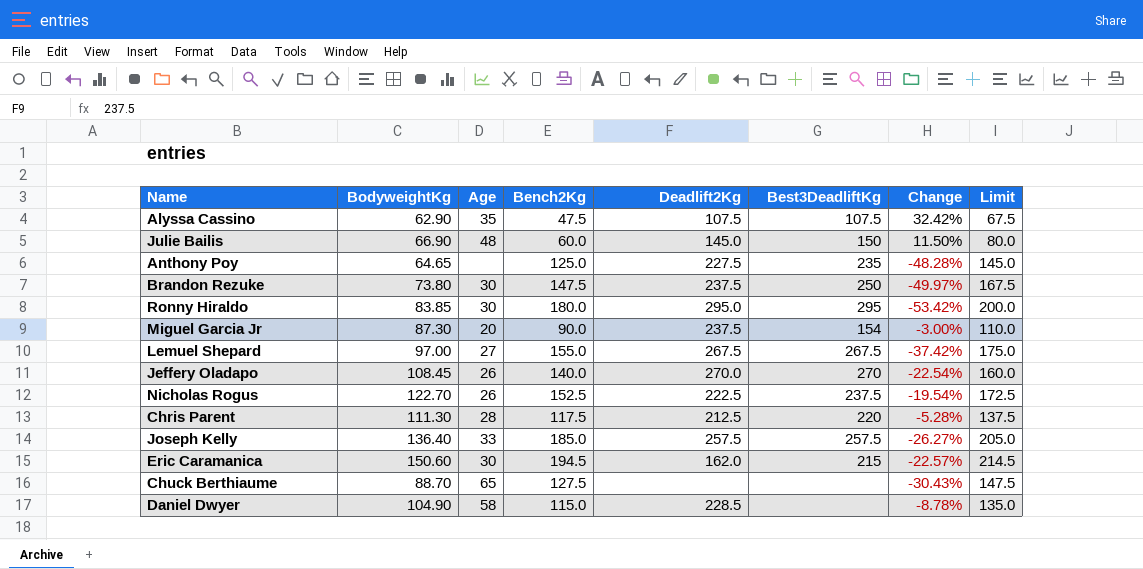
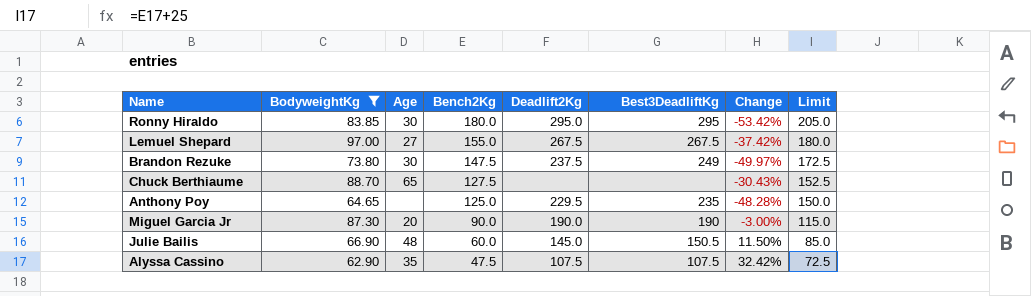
filter: none -> BodyweightKg <= 97.00
row order: none -> Bench2Kg descending
column Limit | formula: [Bench2Kg] + 20 -> [Bench2Kg] + 25
Brandon Rezuke | Best3DeadliftKg: 250 -> 249
Anthony Poy | Deadlift2Kg: 227.5 -> 229.5
Miguel Garcia Jr | Deadlift2Kg: 237.5 -> 190.0
Miguel Garcia Jr | Best3DeadliftKg: 154 -> 190
Julie Bailis | Best3DeadliftKg: 150 -> 150.5

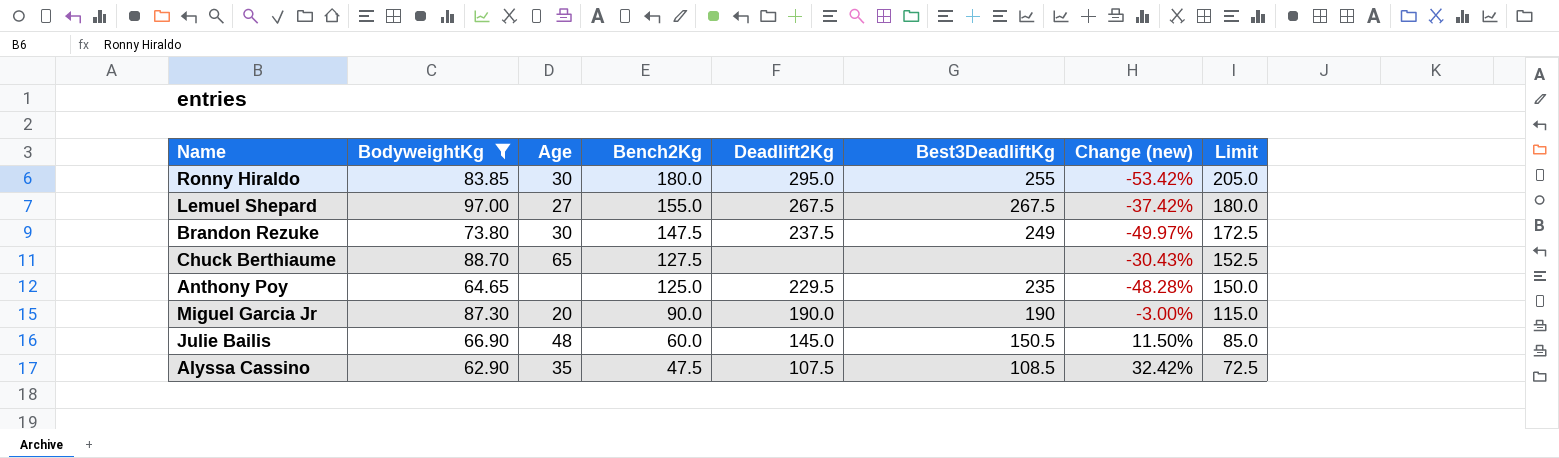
column name: Change -> Change (new)
Ronny Hiraldo | Best3DeadliftKg: 295 -> 255
Alyssa Cassino | Best3DeadliftKg: 107.5 -> 108.5

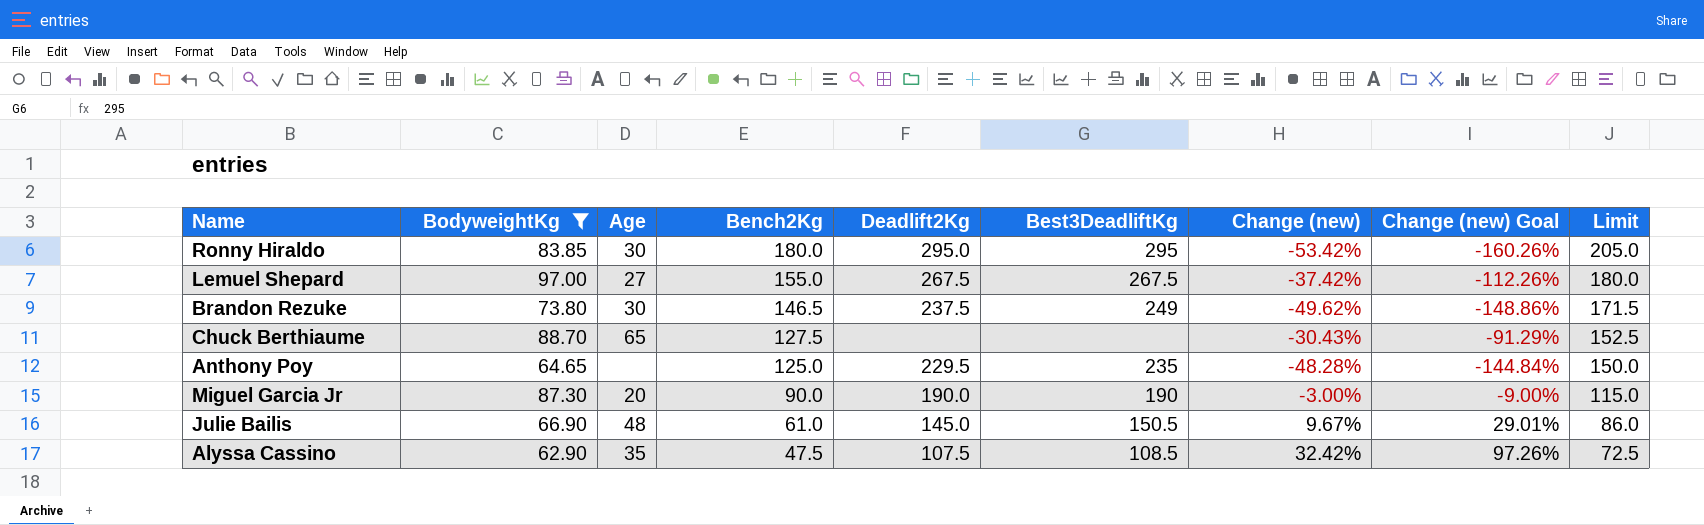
column Change (new) Goal | formula: none -> [Change (new)] * 3
Ronny Hiraldo | Best3DeadliftKg: 255 -> 295
Brandon Rezuke | Bench2Kg: 147.5 -> 146.5
Brandon Rezuke | Change (new): -49.97% -> -49.62%
Brandon Rezuke | Limit: 172.5 -> 171.5
Julie Bailis | Bench2Kg: 60.0 -> 61.0
Julie Bailis | Change (new): 11.50% -> 9.67%
Julie Bailis | Limit: 85.0 -> 86.0

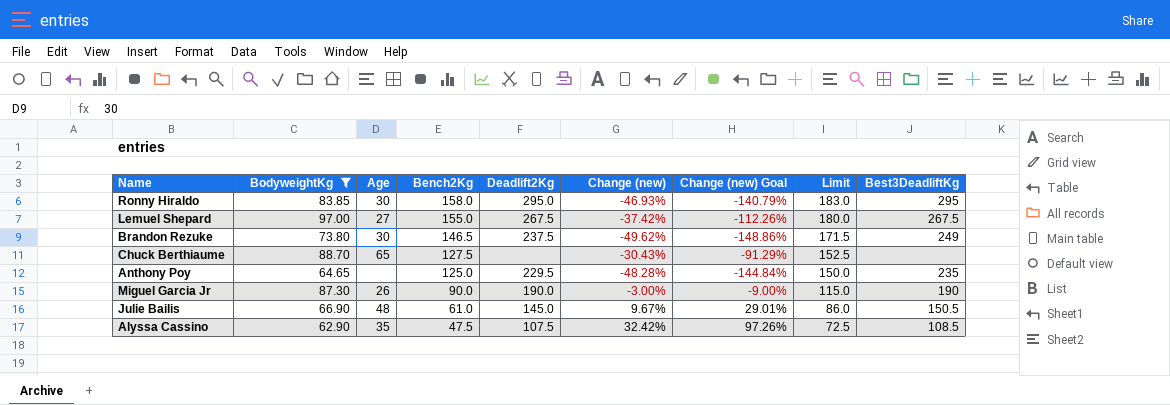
column Best3DeadliftKg | position: 6 -> 9
Ronny Hiraldo | Bench2Kg: 180.0 -> 158.0
Ronny Hiraldo | Change (new): -53.42% -> -46.93%
Ronny Hiraldo | Change (new) Goal: -160.26% -> -140.79%
Ronny Hiraldo | Limit: 205.0 -> 183.0
Miguel Garcia Jr | Age: 20 -> 26

